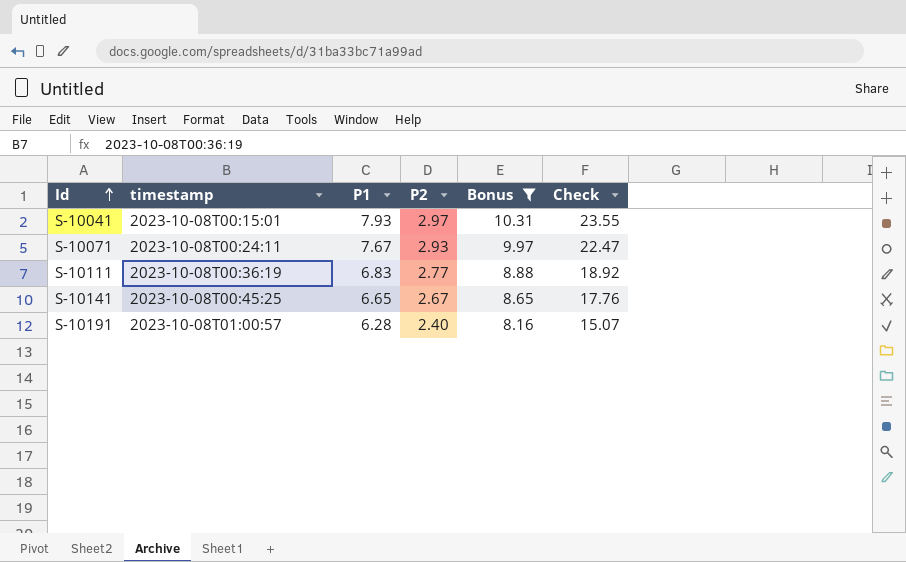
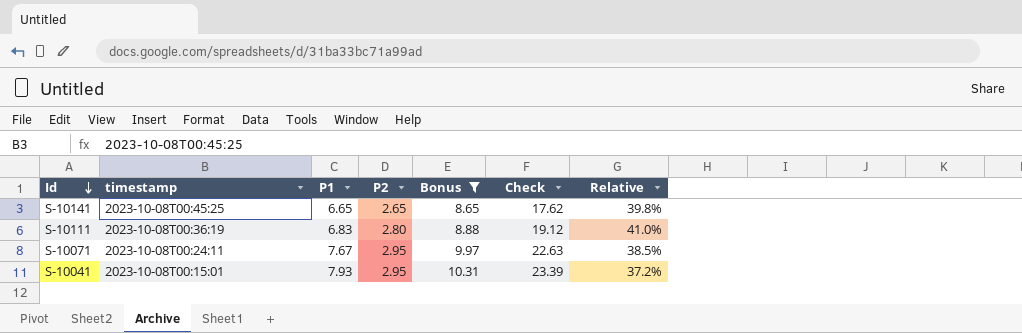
row order: Id ascending -> Id descending
column Relative | formula: none -> [P2] / [P1]
row S-10191: 2023-10-08T01:00:57 | 6.28 | 2.40 | 8.16 | 15.07 -> none
S-10141 | P2: 2.67 -> 2.65
S-10141 | Check: 17.76 -> 17.62
S-10111 | P2: 2.77 -> 2.80
S-10111 | Check: 18.92 -> 19.12
S-10071 | P2: 2.93 -> 2.95
S-10071 | Check: 22.47 -> 22.63
S-10041 | P2: 2.97 -> 2.95
S-10041 | Check: 23.55 -> 23.39

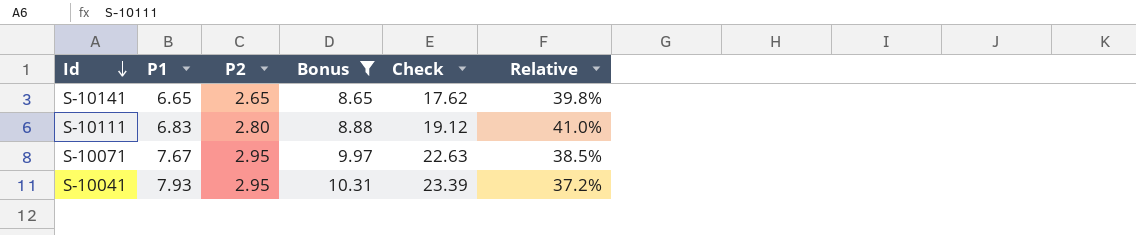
column timestamp | position: 2 -> none

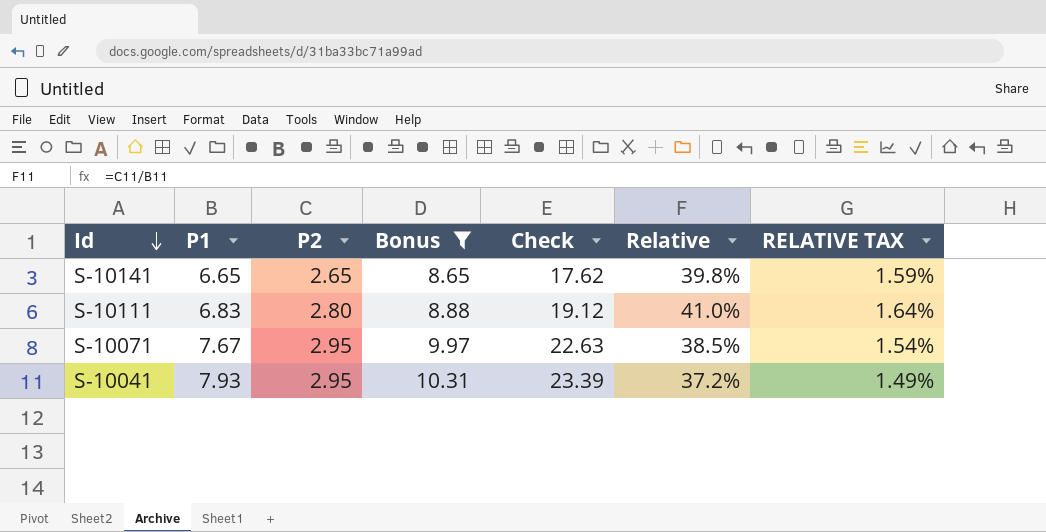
column RELATIVE TAX | formula: none -> [Relative] * 0.04

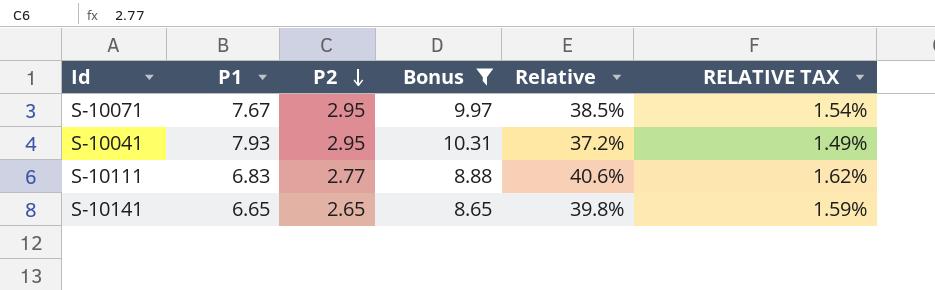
row order: Id descending -> P2 descending
column Check | formula: [P1] * [P2] -> none
S-10111 | P2: 2.80 -> 2.77
S-10111 | Relative: 41.0% -> 40.6%
S-10111 | RELATIVE TAX: 1.64% -> 1.62%

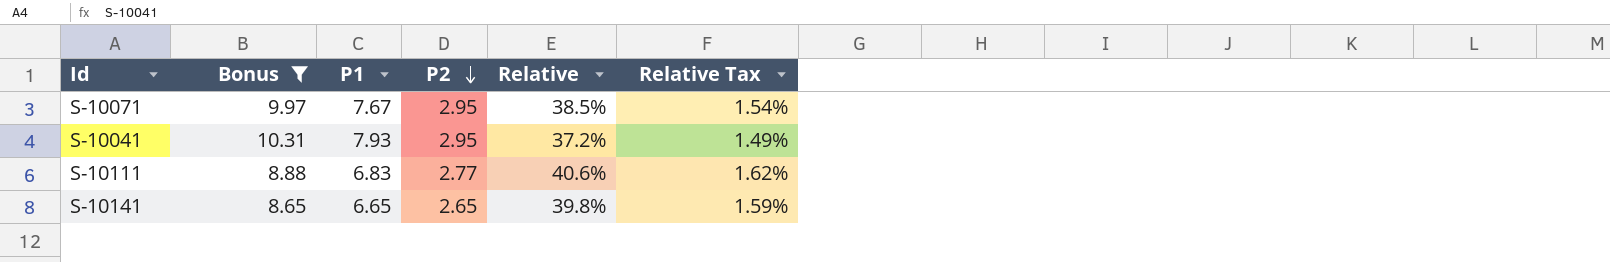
column Bonus | position: 4 -> 2
column name: RELATIVE TAX -> Relative Tax

